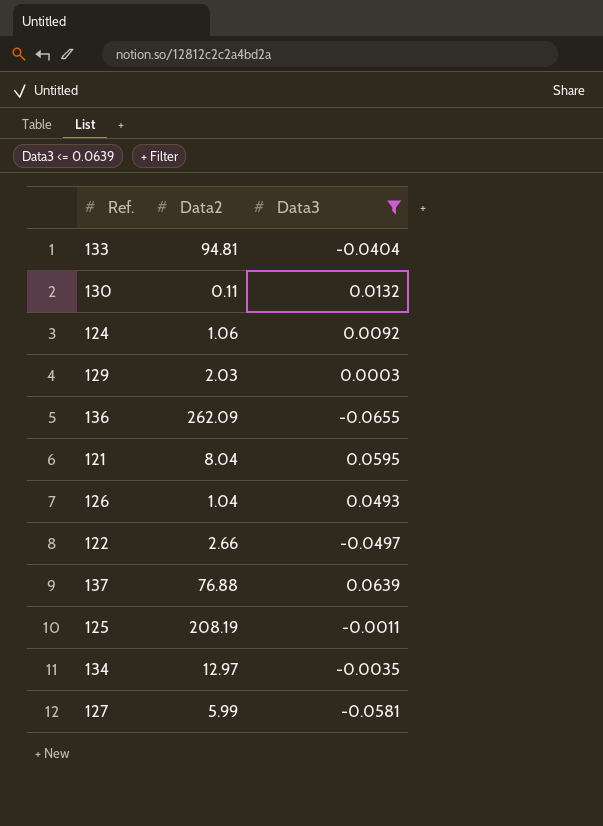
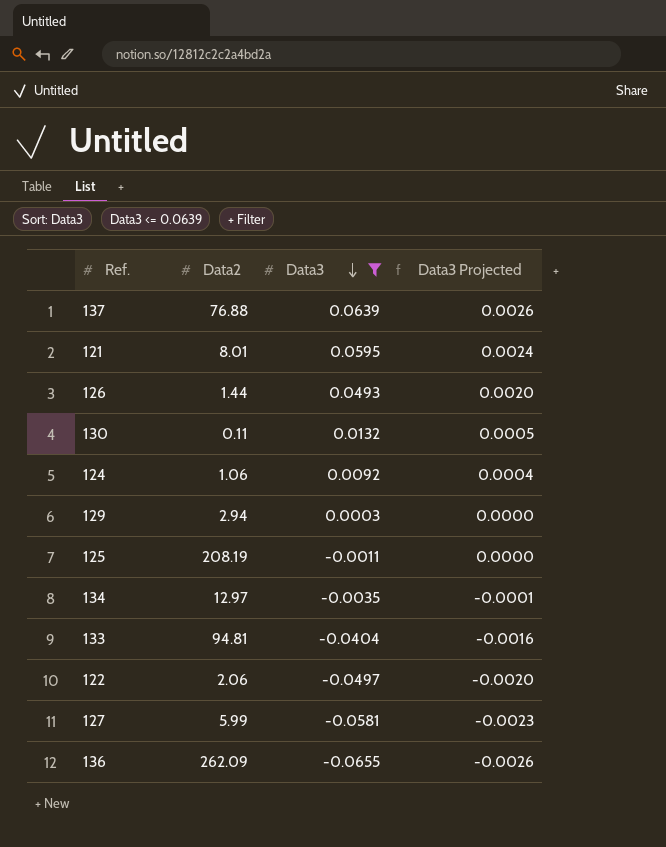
row order: none -> Data3 descending
column Data3 Projected | formula: none -> [Data3] * 0.04
121 | Data2: 8.04 -> 8.01
126 | Data2: 1.04 -> 1.44
129 | Data2: 2.03 -> 2.94
122 | Data2: 2.66 -> 2.06

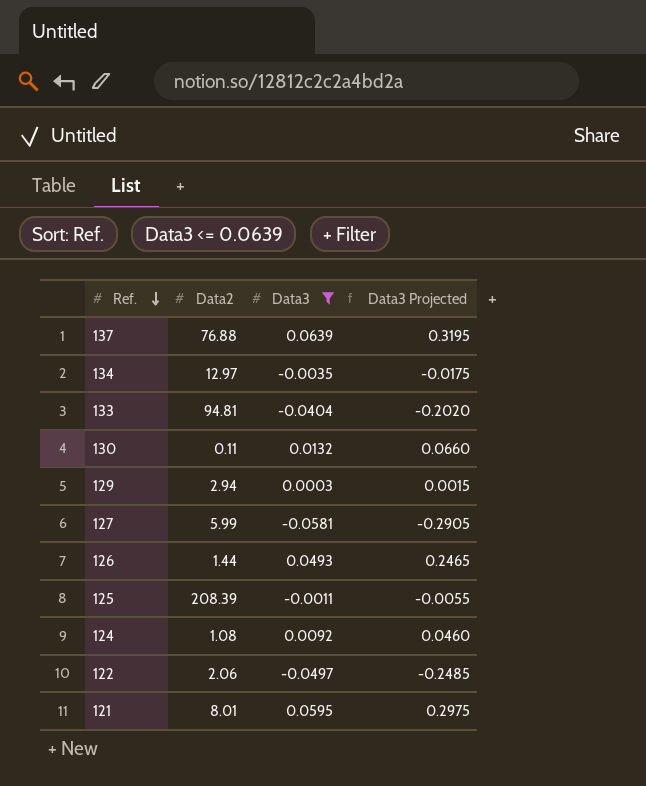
row order: Data3 descending -> Ref. descending
column Data3 Projected | formula: [Data3] * 0.04 -> [Data3] * 5
row 136: 262.09 | -0.0655 | -0.0026 -> none
125 | Data2: 208.19 -> 208.39
124 | Data2: 1.06 -> 1.08

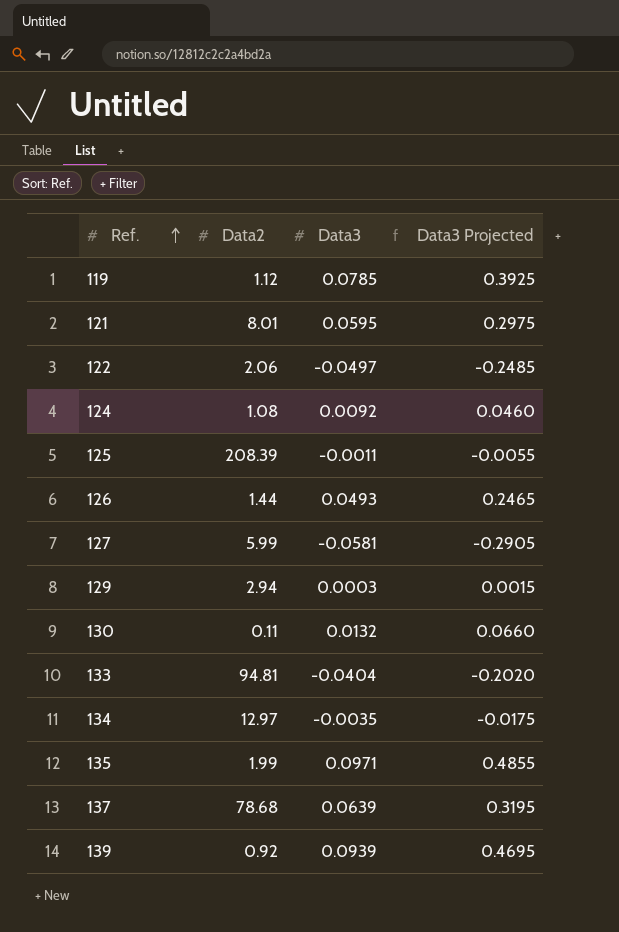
filter: Data3 <= 0.0639 -> none
row order: Ref. descending -> Ref. ascending
137 | Data2: 76.88 -> 78.68

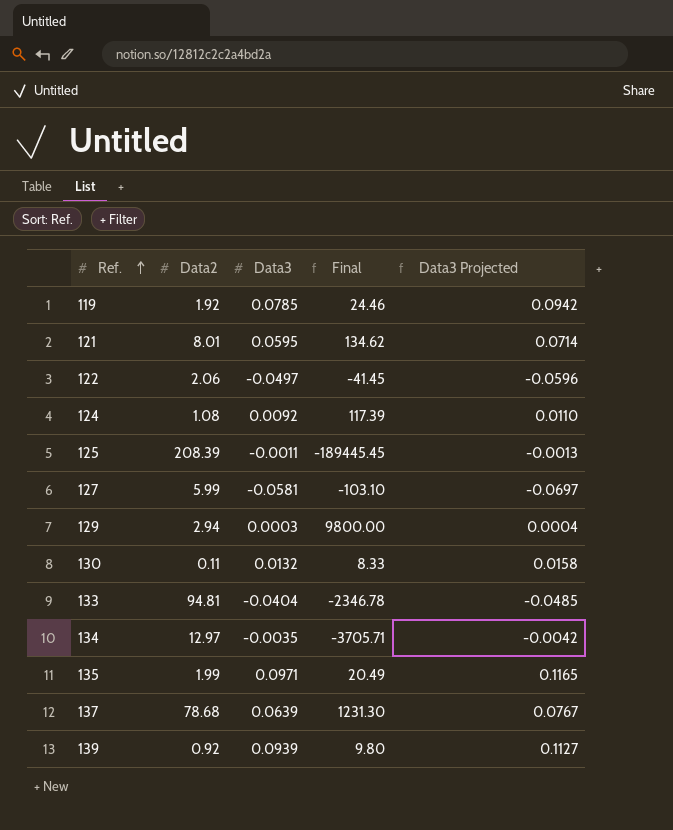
column Final | formula: none -> [Data2] / [Data3]
column Data3 Projected | formula: [Data3] * 5 -> [Data3] * 1.2
row 126: 1.44 | 0.0493 | 0.2465 -> none
119 | Data2: 1.12 -> 1.92

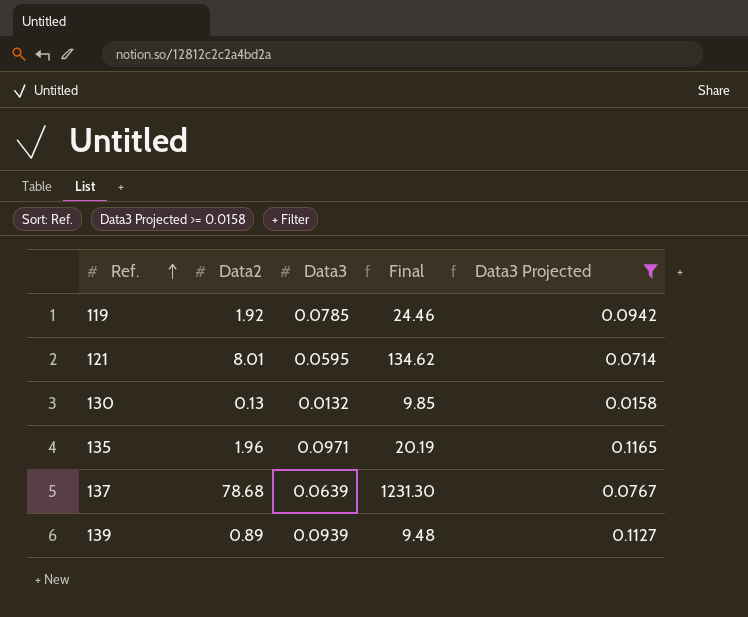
filter: none -> Data3 Projected >= 0.0158
130 | Data2: 0.11 -> 0.13
130 | Final: 8.33 -> 9.85
135 | Data2: 1.99 -> 1.96
135 | Final: 20.49 -> 20.19
139 | Data2: 0.92 -> 0.89
139 | Final: 9.80 -> 9.48

